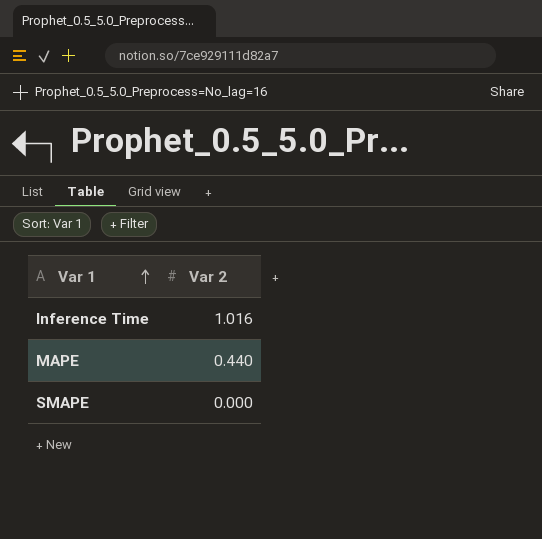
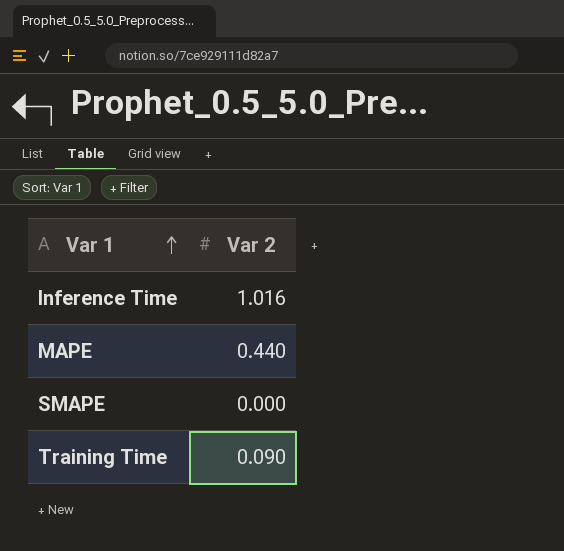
row Training Time: none -> 0.090

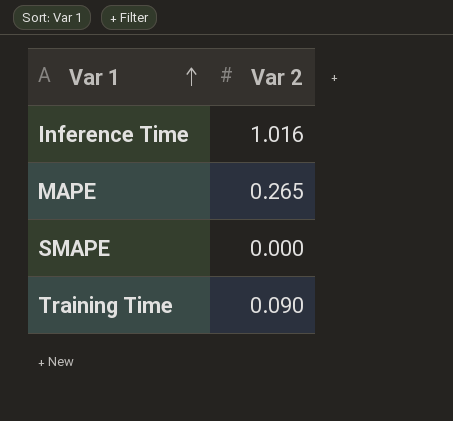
MAPE | Var 2: 0.440 -> 0.265

